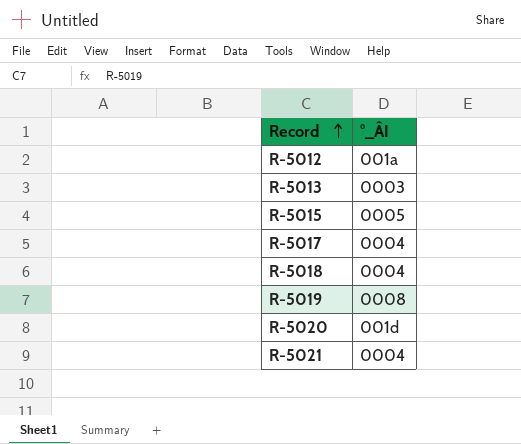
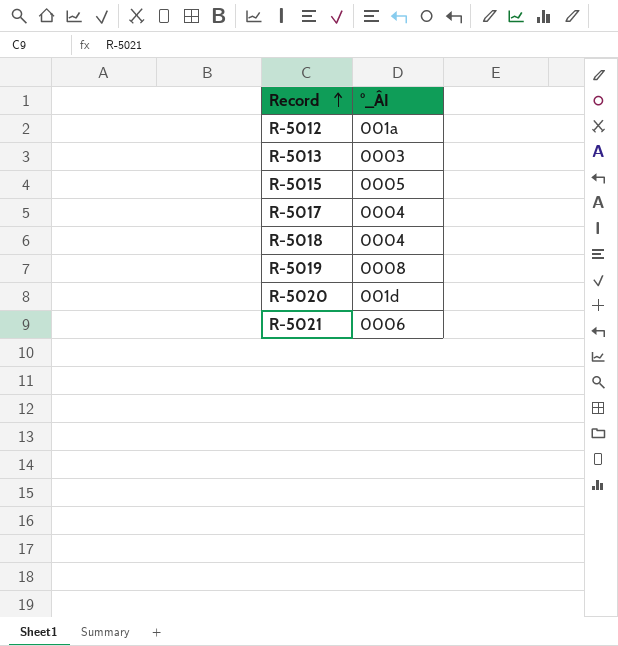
R-5021 | °_ÂI: 0004 -> 0006

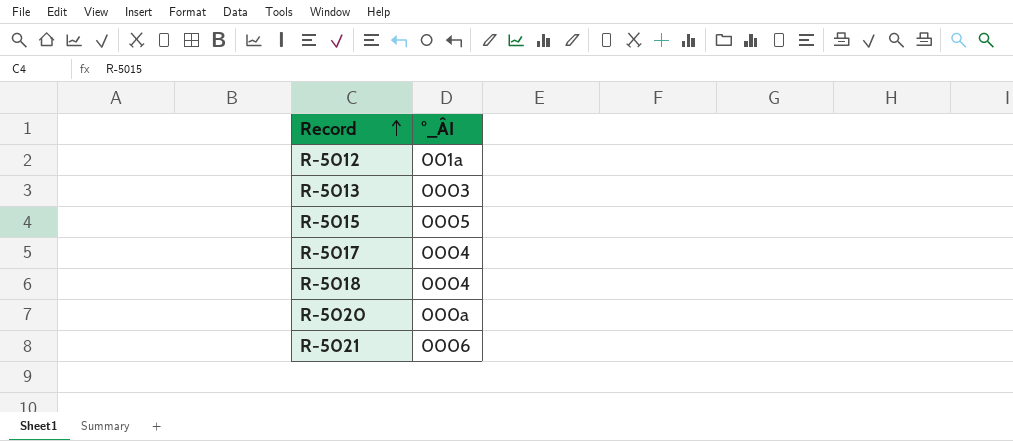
row R-5019: 0008 -> none
R-5020 | °_ÂI: 001d -> 000a

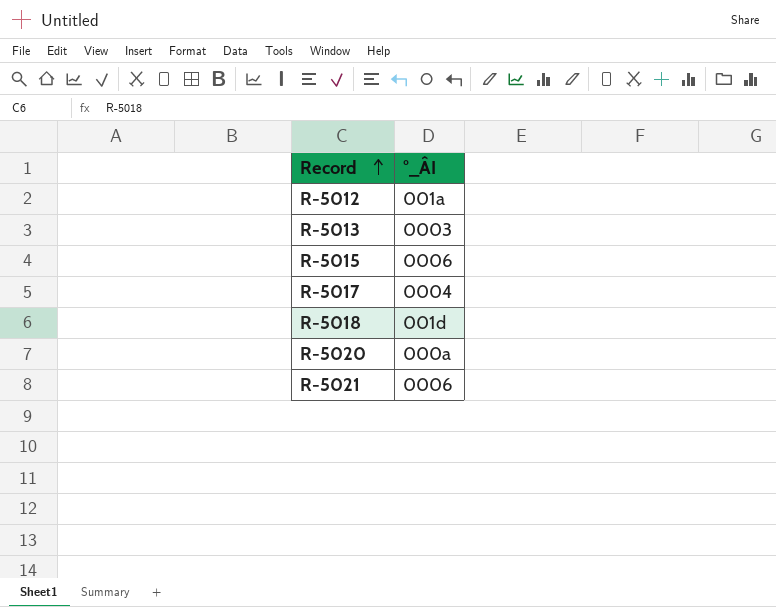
R-5015 | °_ÂI: 0005 -> 0006
R-5018 | °_ÂI: 0004 -> 001d

